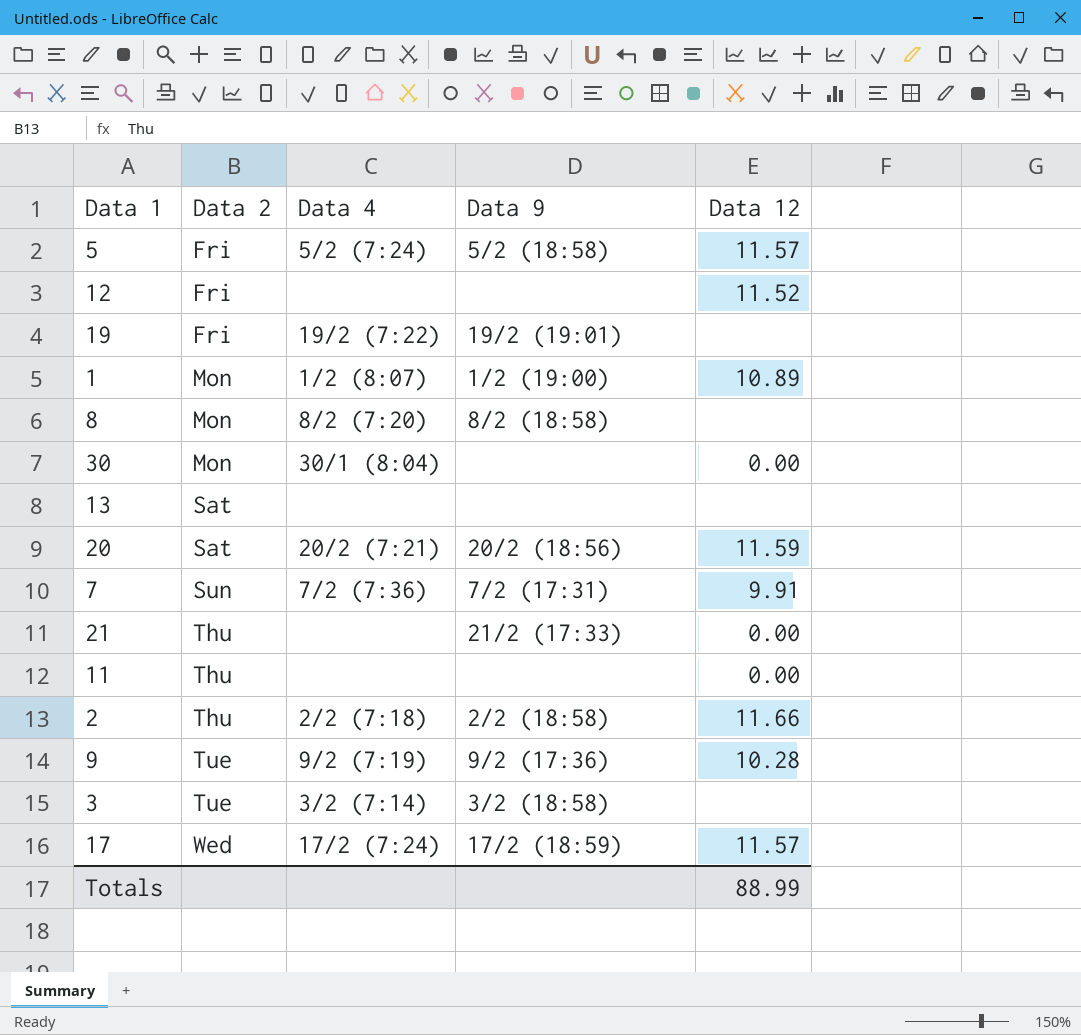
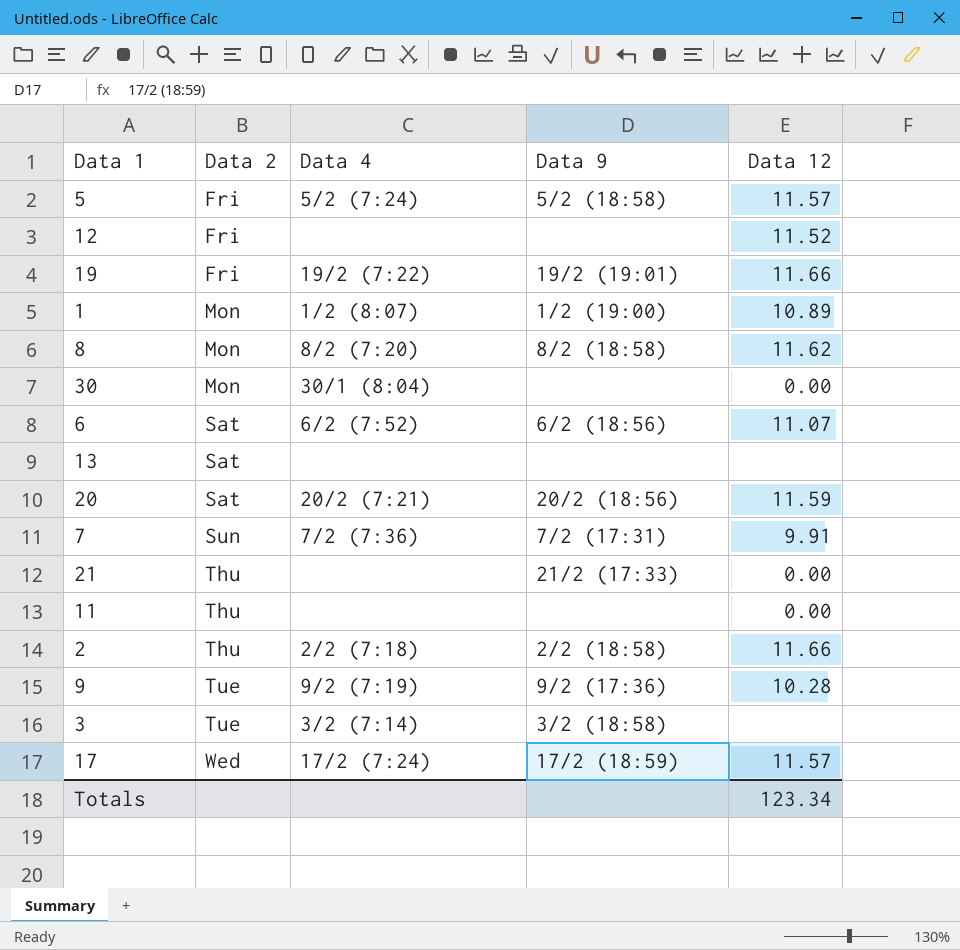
19 | Data 12: none -> 11.66
8 | Data 12: none -> 11.62
row 6: none -> Sat | 6/2 (7:52) | 6/2 (18:56) | 11.07
Totals | Data 12: 88.99 -> 123.34

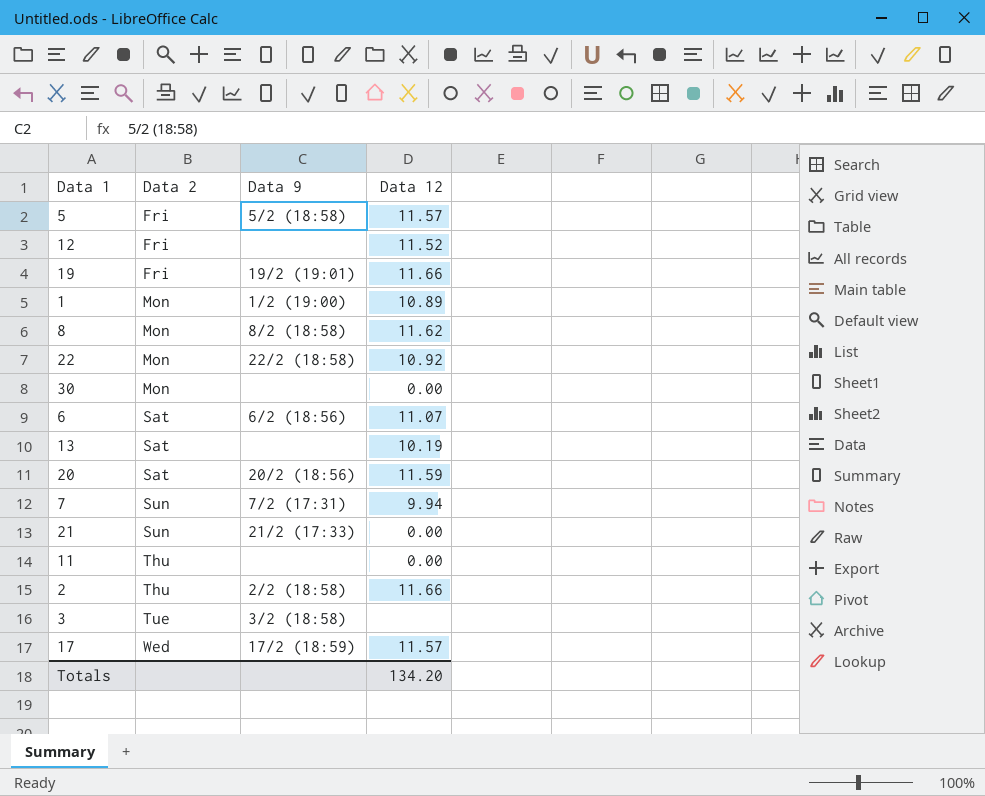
column Data 4 | position: 3 -> none
row 9: Tue | 9/2 (7:19) | 9/2 (17:36) | 10.28 -> none
row 22: none -> Mon | 22/2 (18:58) | 10.92
13 | Data 12: none -> 10.19
7 | Data 12: 9.91 -> 9.94
21 | Data 2: Thu -> Sun
Totals | Data 12: 123.34 -> 134.20

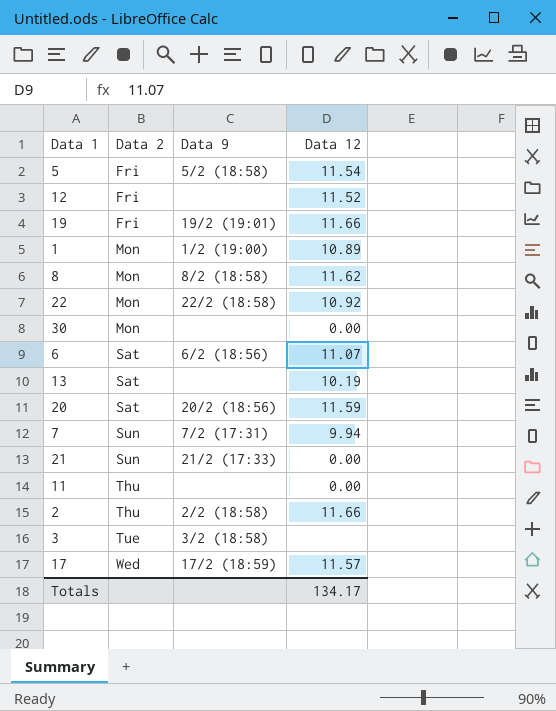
5 | Data 12: 11.57 -> 11.54
Totals | Data 12: 134.20 -> 134.17

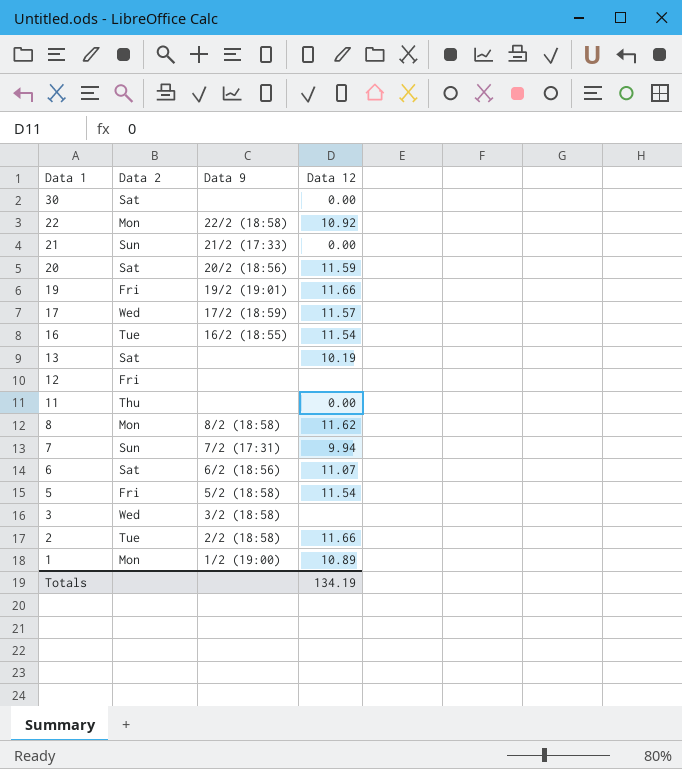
row order: Data 2 ascending -> Data 1 descending
30 | Data 2: Mon -> Sat
row 16: none -> Tue | 16/2 (18:55) | 11.54
12 | Data 12: 11.52 -> none
3 | Data 2: Tue -> Wed
2 | Data 2: Thu -> Tue
Totals | Data 12: 134.17 -> 134.19

